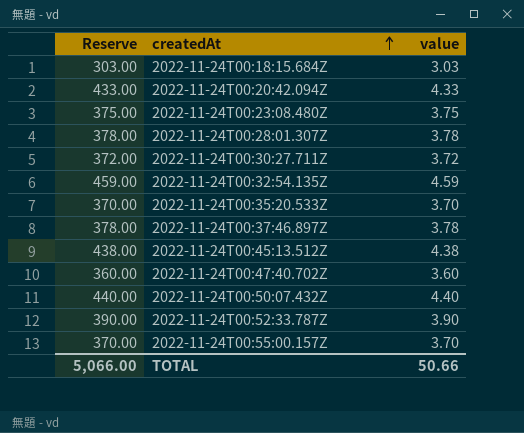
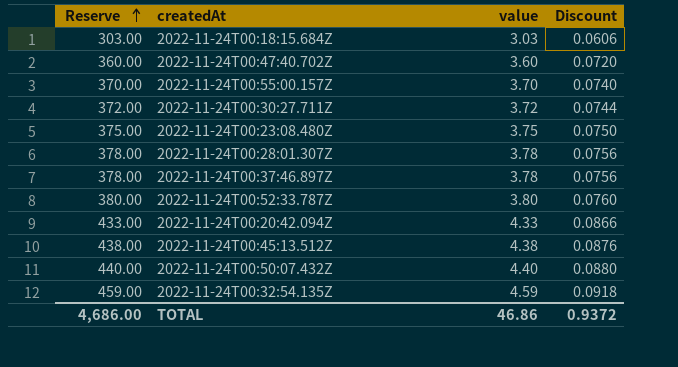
row order: createdAt ascending -> Reserve ascending
column Discount | formula: none -> [value] * 0.02
row 2022-11-24T00:35:20.533Z: 370.00 | 3.70 -> none
2022-11-24T00:52:33.787Z | Reserve: 390.00 -> 380.00
2022-11-24T00:52:33.787Z | value: 3.90 -> 3.80
TOTAL | Reserve: 5,066.00 -> 4,686.00
TOTAL | value: 50.66 -> 46.86

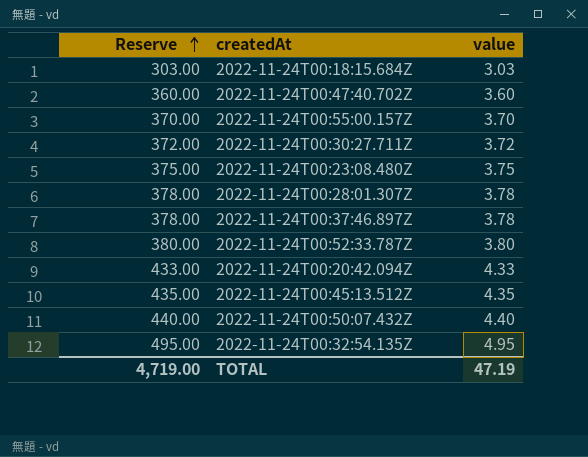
column Discount | formula: [value] * 0.02 -> none
2022-11-24T00:45:13.512Z | Reserve: 438.00 -> 435.00
2022-11-24T00:45:13.512Z | value: 4.38 -> 4.35
2022-11-24T00:32:54.135Z | Reserve: 459.00 -> 495.00
2022-11-24T00:32:54.135Z | value: 4.59 -> 4.95
TOTAL | Reserve: 4,686.00 -> 4,719.00
TOTAL | value: 46.86 -> 47.19

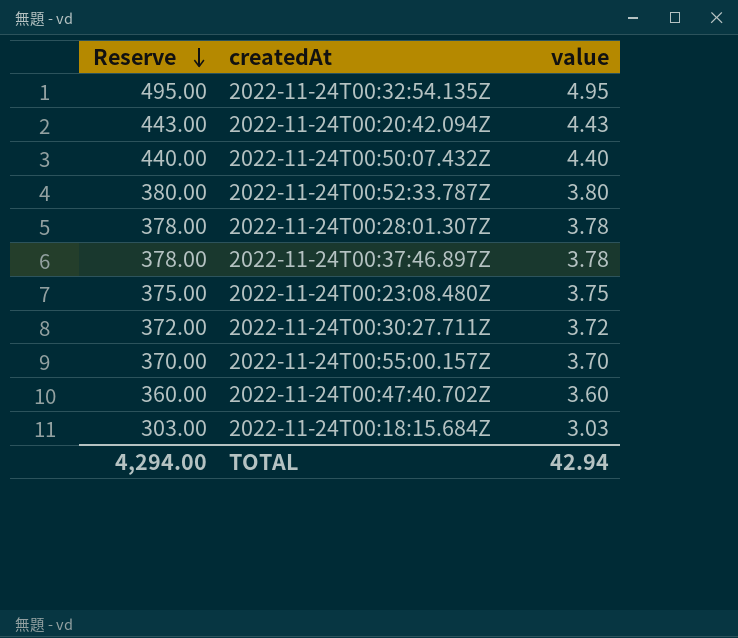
row order: Reserve ascending -> Reserve descending
row 2022-11-24T00:45:13.512Z: 435.00 | 4.35 -> none
2022-11-24T00:20:42.094Z | Reserve: 433.00 -> 443.00
2022-11-24T00:20:42.094Z | value: 4.33 -> 4.43
TOTAL | Reserve: 4,719.00 -> 4,294.00
TOTAL | value: 47.19 -> 42.94

